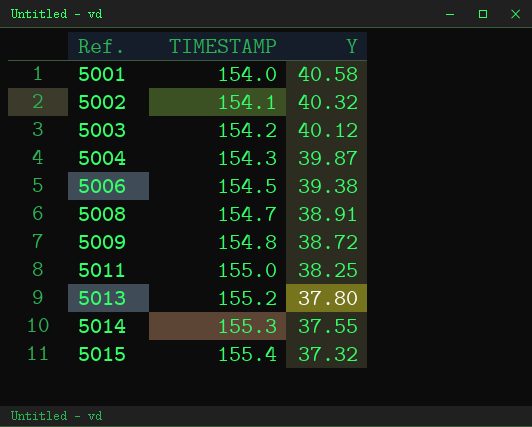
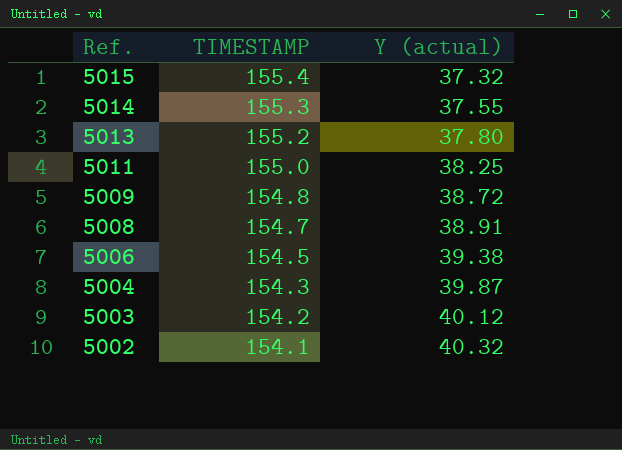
row order: Ref. ascending -> Ref. descending
column name: Y -> Y (actual)
row 5001: 154.0 | 40.58 -> none

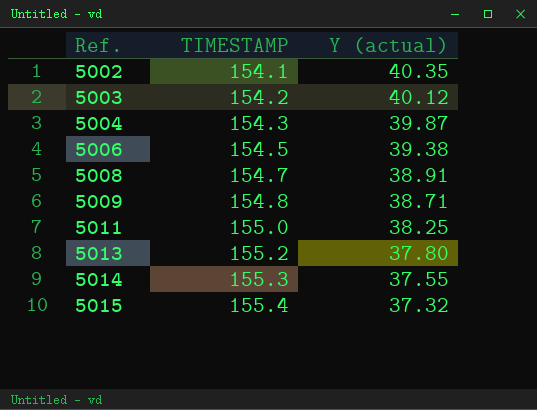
row order: Ref. descending -> Ref. ascending
5002 | Y (actual): 40.32 -> 40.35
5009 | Y (actual): 38.72 -> 38.71

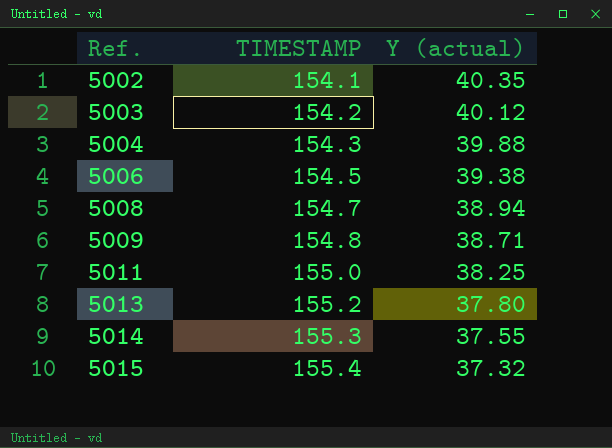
5004 | Y (actual): 39.87 -> 39.88
5008 | Y (actual): 38.91 -> 38.94

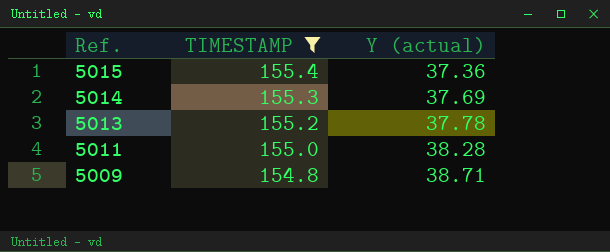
filter: none -> TIMESTAMP >= 154.8
row order: Ref. ascending -> Ref. descending
5015 | Y (actual): 37.32 -> 37.36
5014 | Y (actual): 37.55 -> 37.69
5013 | Y (actual): 37.80 -> 37.78
5011 | Y (actual): 38.25 -> 38.28

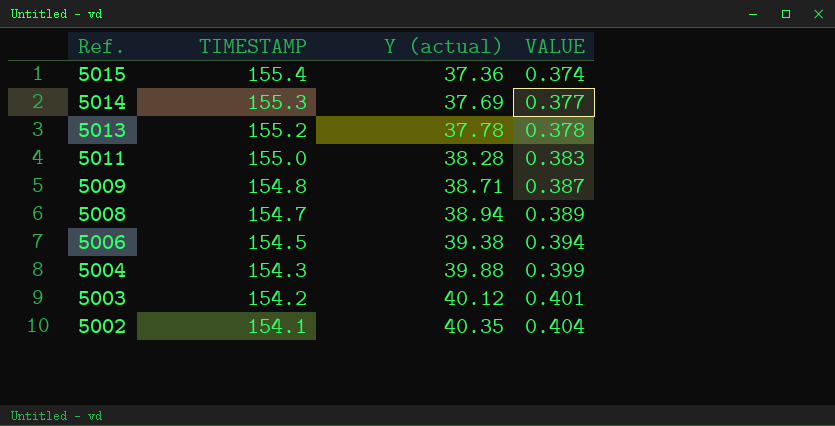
filter: TIMESTAMP >= 154.8 -> none
column VALUE | formula: none -> [Y (actual)] * 0.01

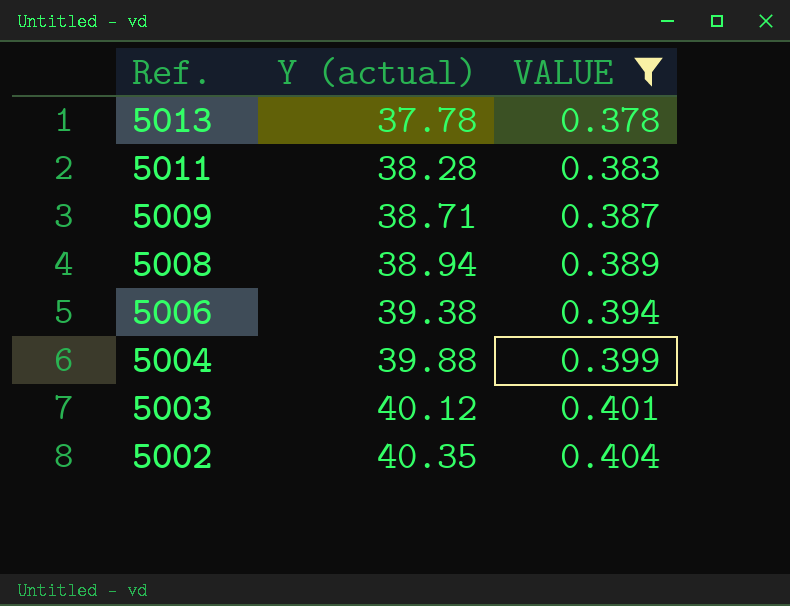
filter: none -> VALUE >= 0.378
column TIMESTAMP | position: 2 -> none

